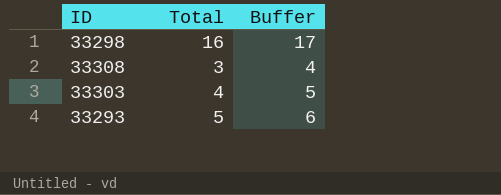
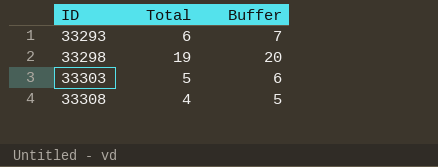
row order: none -> ID ascending
33293 | Total: 5 -> 6
33293 | Buffer: 6 -> 7
33298 | Total: 16 -> 19
33298 | Buffer: 17 -> 20
33303 | Total: 4 -> 5
33303 | Buffer: 5 -> 6
33308 | Total: 3 -> 4
33308 | Buffer: 4 -> 5

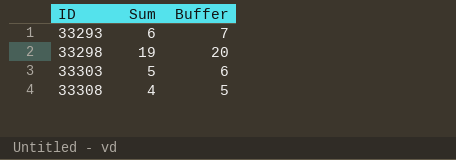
column name: Total -> Sum

